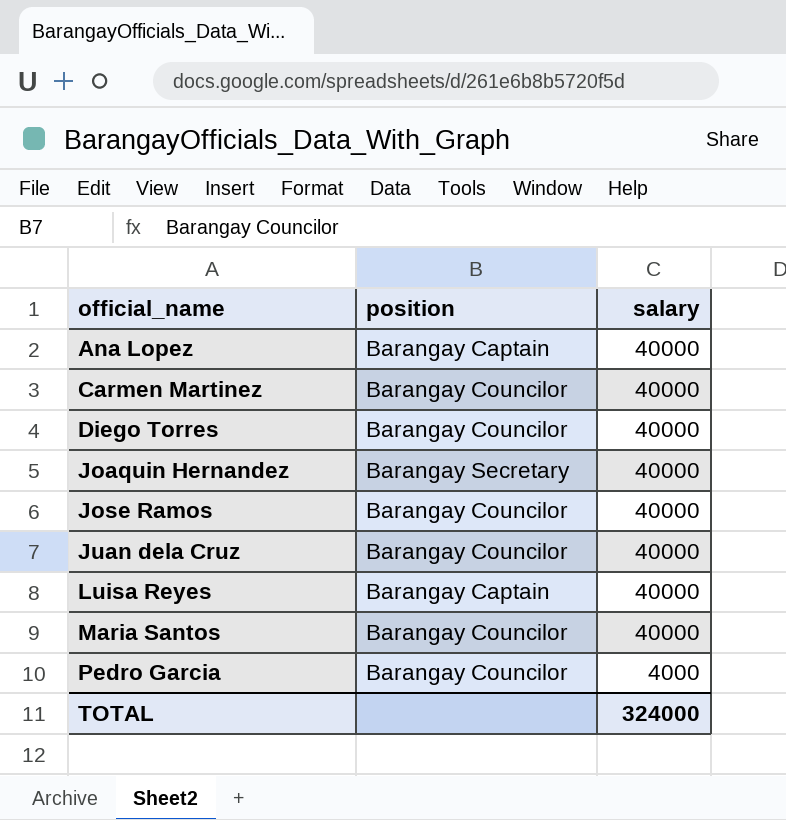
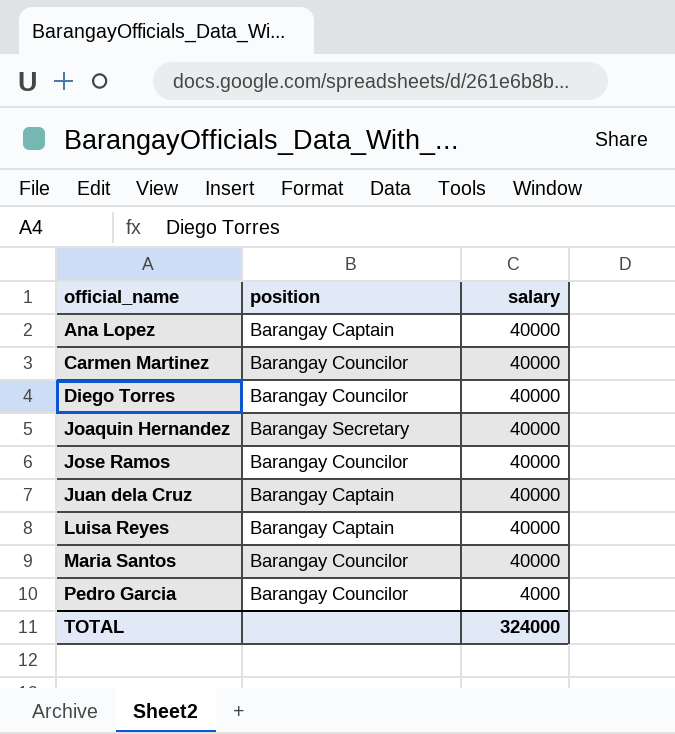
Juan dela Cruz | position: Barangay Councilor -> Barangay Captain

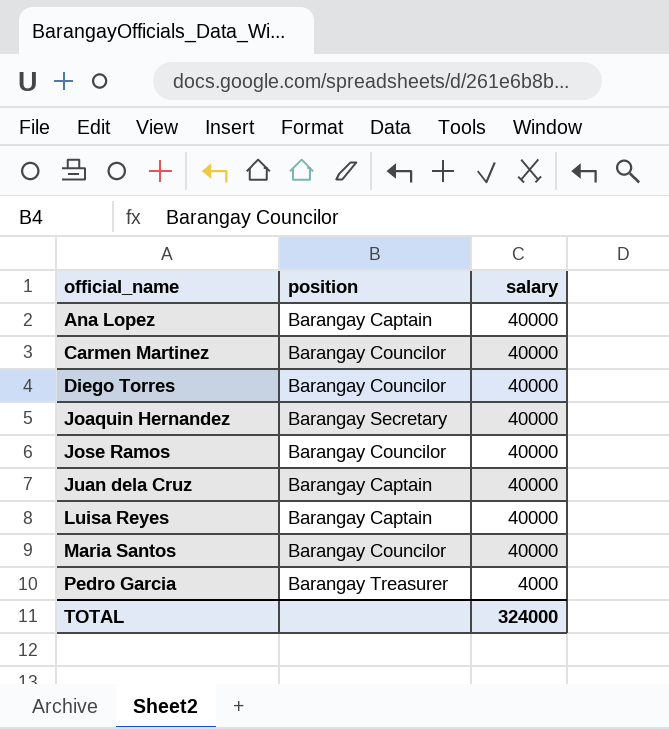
Pedro Garcia | position: Barangay Councilor -> Barangay Treasurer

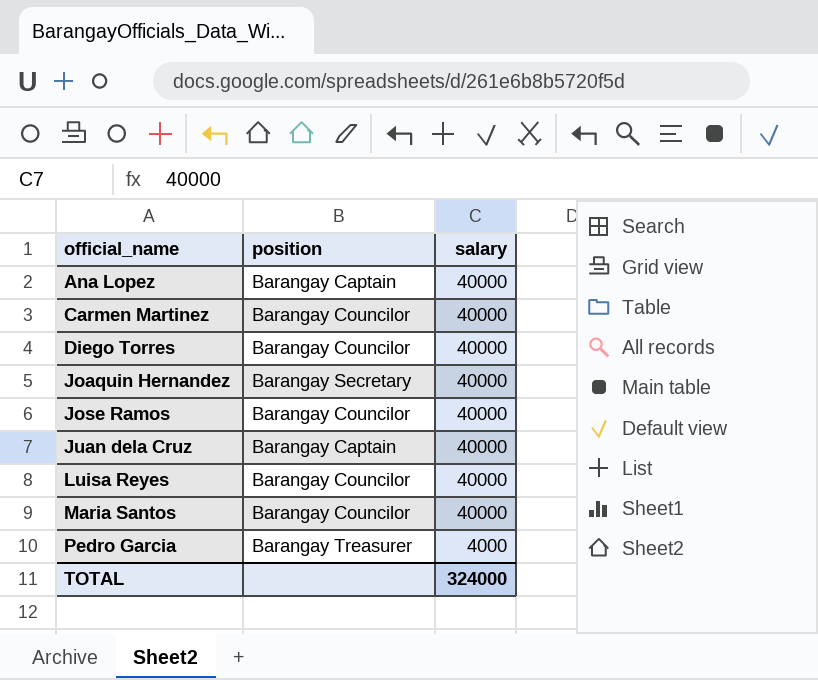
Luisa Reyes | position: Barangay Captain -> Barangay Councilor

